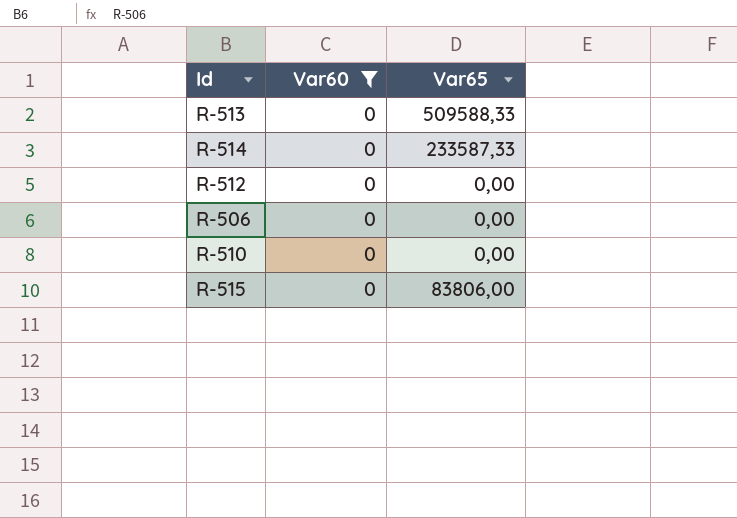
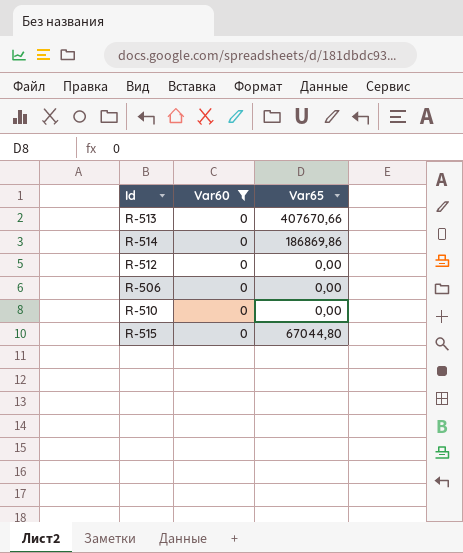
R-513 | Var65: 509588,33 -> 407670,66
R-514 | Var65: 233587,33 -> 186869,86
R-515 | Var65: 83806,00 -> 67044,80

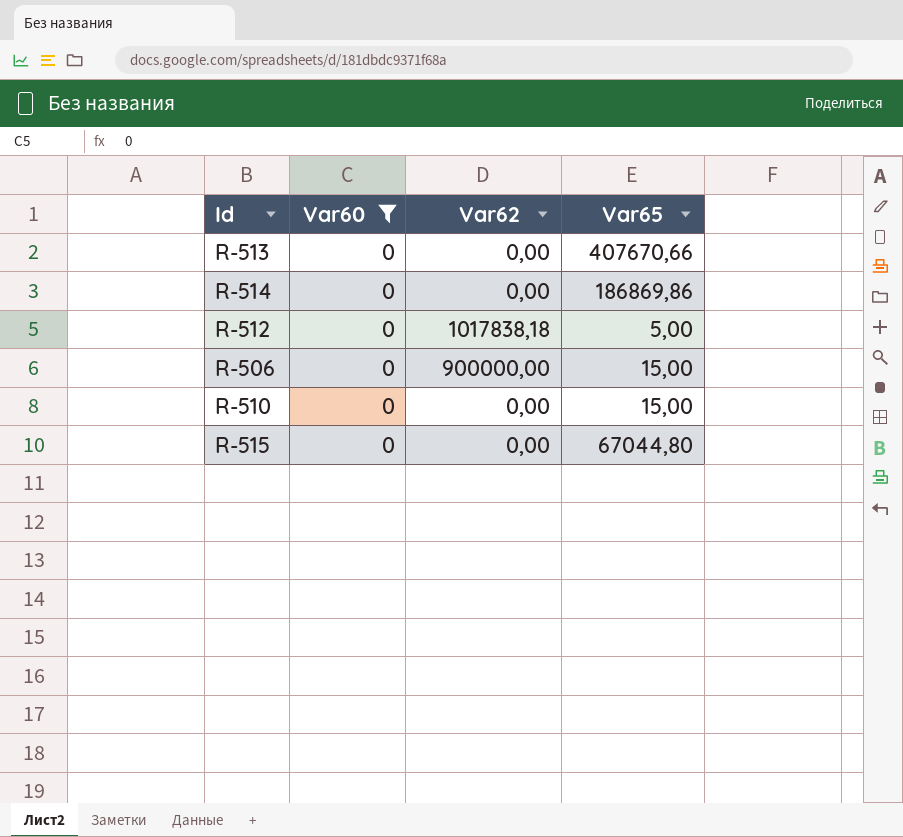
column Var62 | position: none -> 3
R-512 | Var65: 0,00 -> 5,00
R-506 | Var65: 0,00 -> 15,00
R-510 | Var65: 0,00 -> 15,00

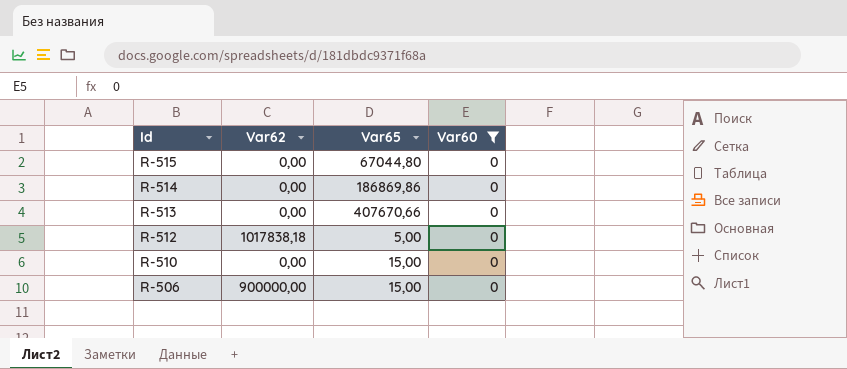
row order: none -> Id descending
column Var60 | position: 2 -> 4

